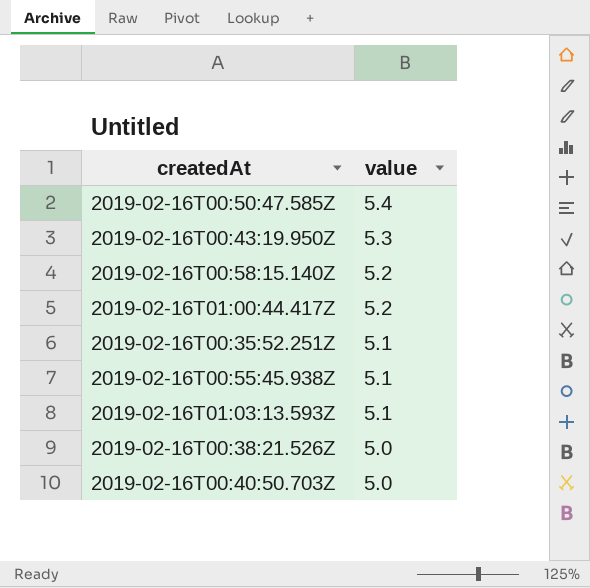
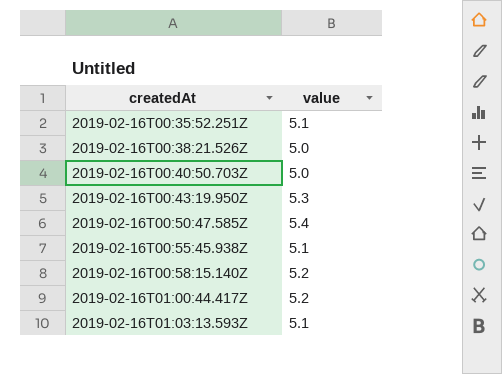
row order: value descending -> createdAt ascending

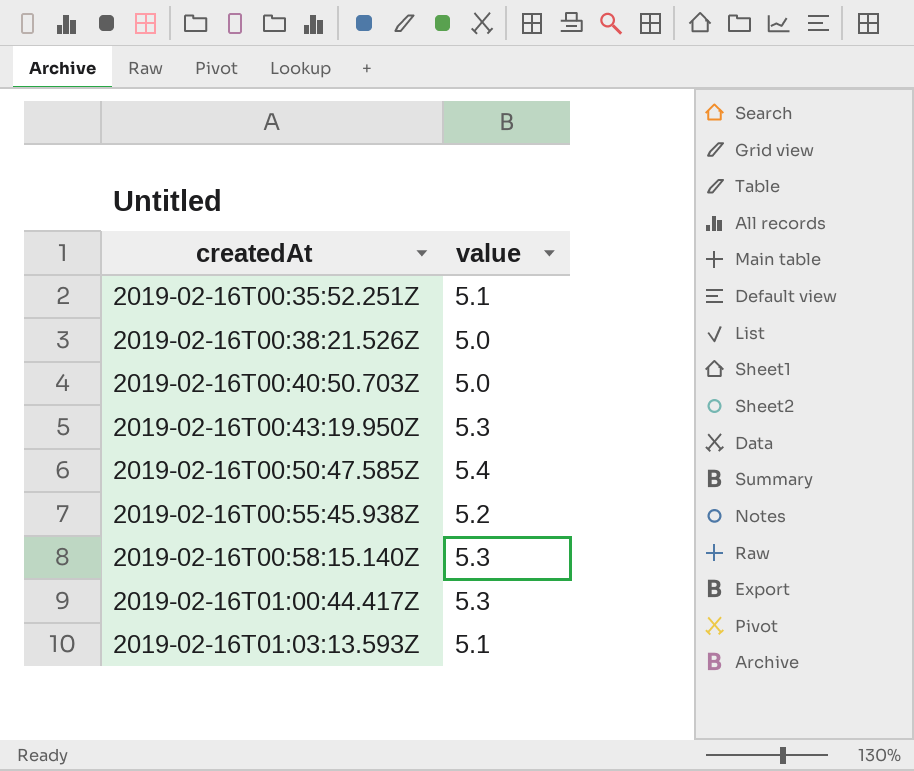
2019-02-16T00:55:45.938Z | value: 5.1 -> 5.2
2019-02-16T00:58:15.140Z | value: 5.2 -> 5.3
2019-02-16T01:00:44.417Z | value: 5.2 -> 5.3

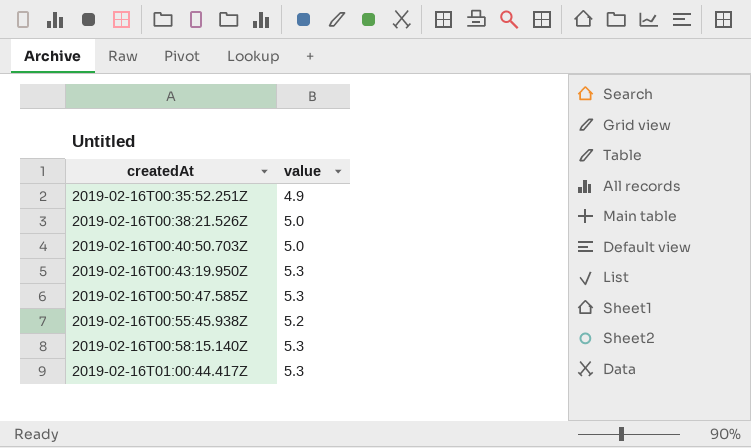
row 2019-02-16T01:03:13.593Z: 5.1 -> none
2019-02-16T00:35:52.251Z | value: 5.1 -> 4.9
2019-02-16T00:50:47.585Z | value: 5.4 -> 5.3

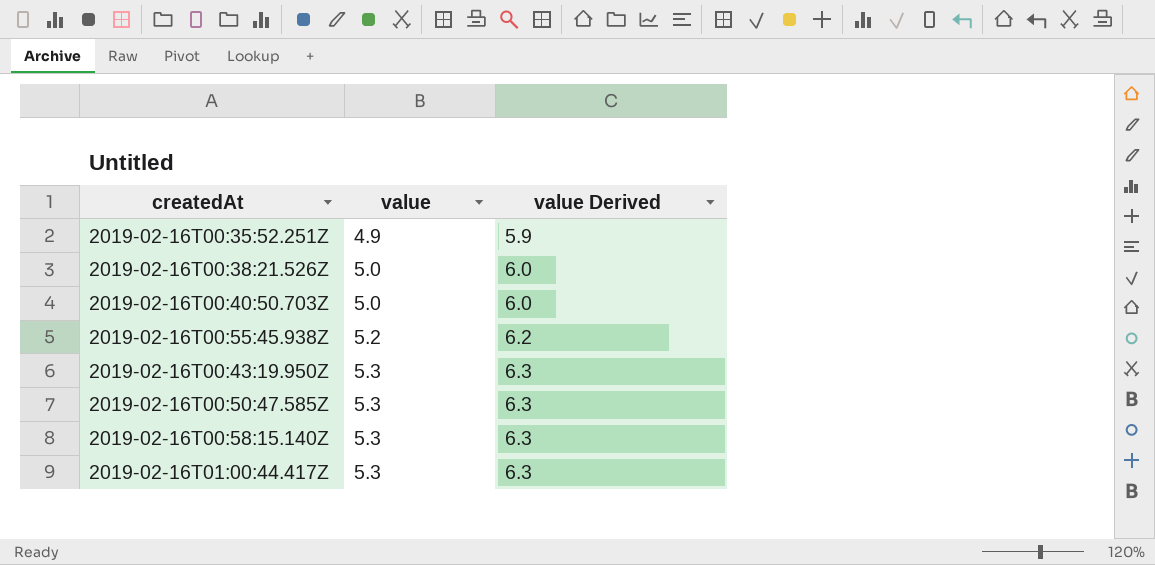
row order: createdAt ascending -> value ascending
column value Derived | formula: none -> [value] + 1

